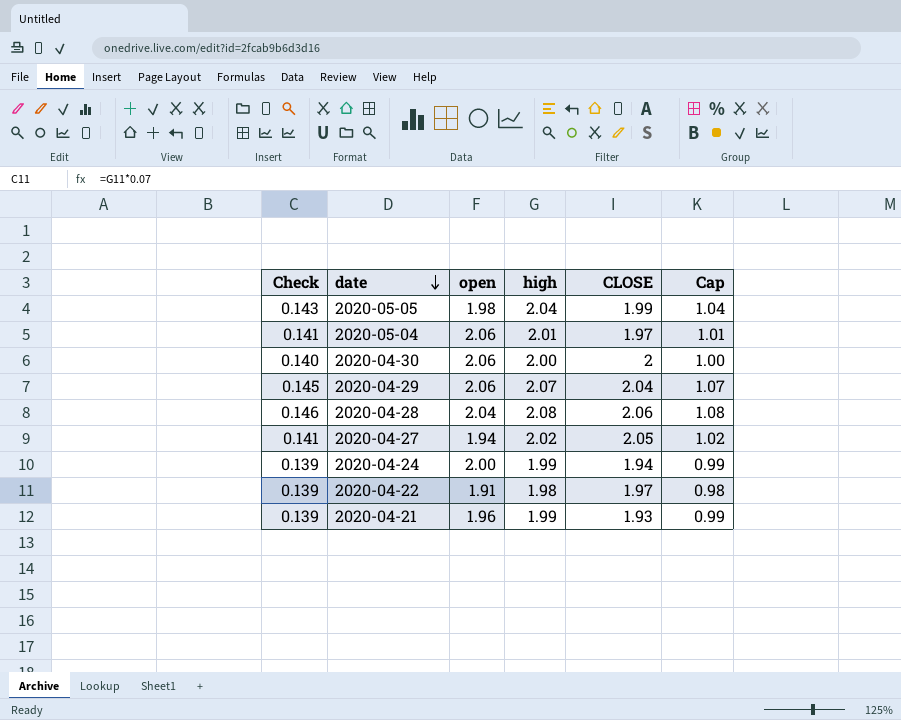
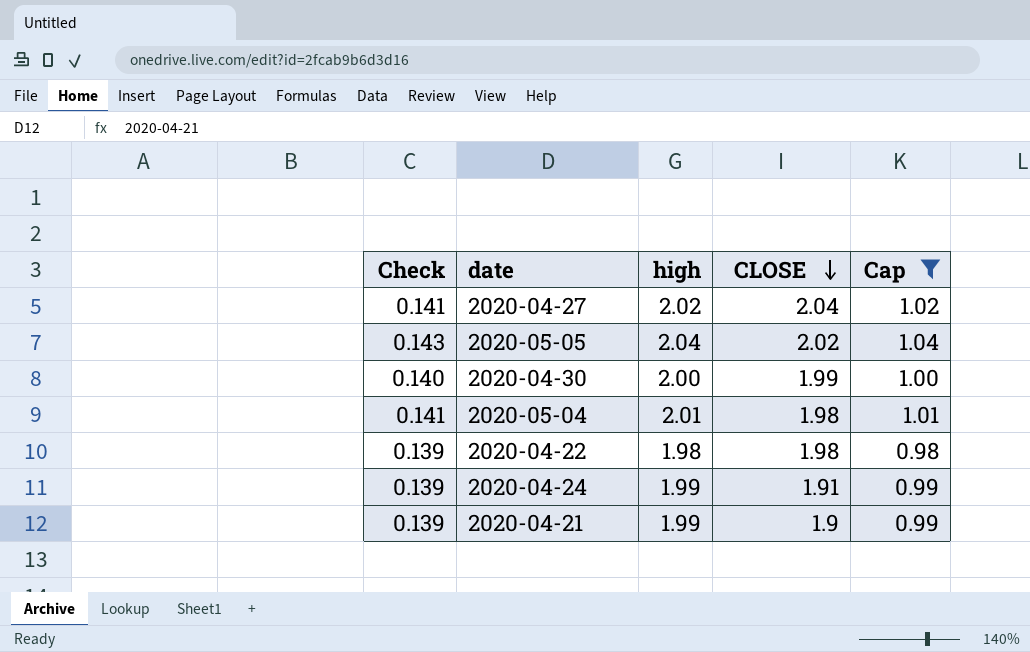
filter: none -> Cap <= 1.04
row order: date descending -> CLOSE descending
column open | position: 3 -> none
2020-04-27 | CLOSE: 2.05 -> 2.04
2020-05-05 | CLOSE: 1.99 -> 2.02
2020-04-30 | CLOSE: 2 -> 1.99
2020-05-04 | CLOSE: 1.97 -> 1.98
2020-04-22 | CLOSE: 1.97 -> 1.98
2020-04-24 | CLOSE: 1.94 -> 1.91
2020-04-21 | CLOSE: 1.93 -> 1.9

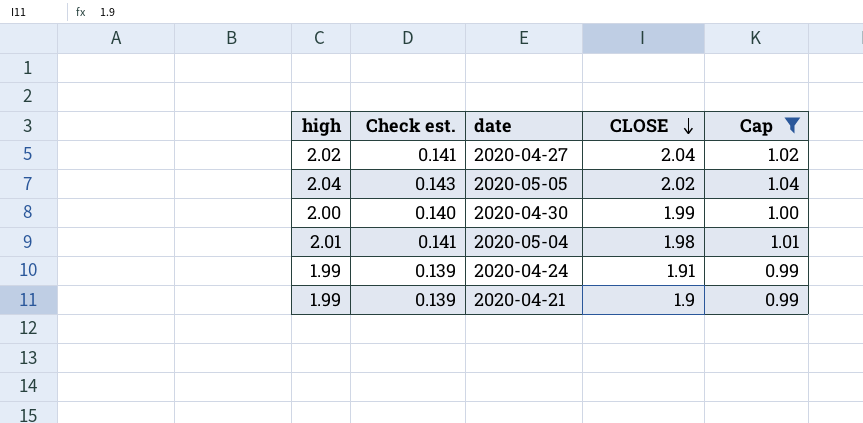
column high | position: 3 -> 1
column name: Check -> Check est.
row 2020-04-22: 0.139 | 1.98 | 1.98 | 0.98 -> none

